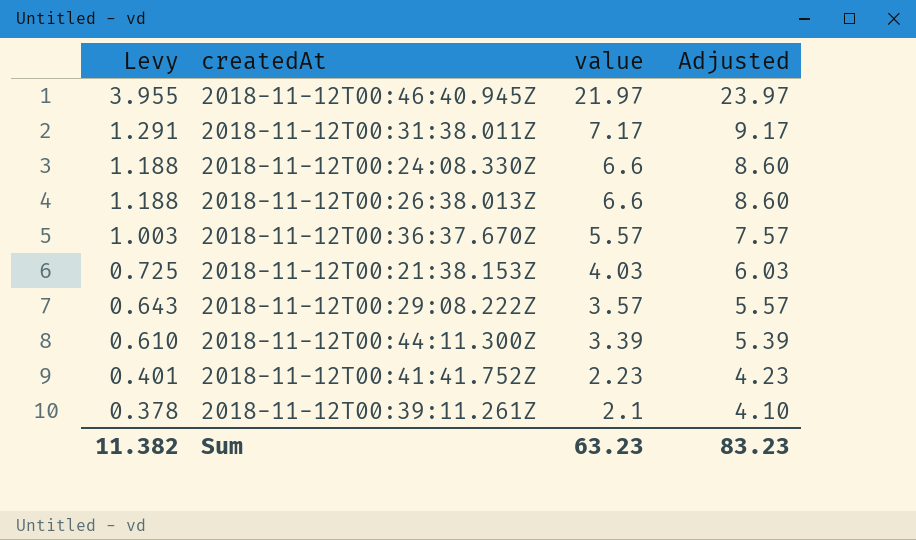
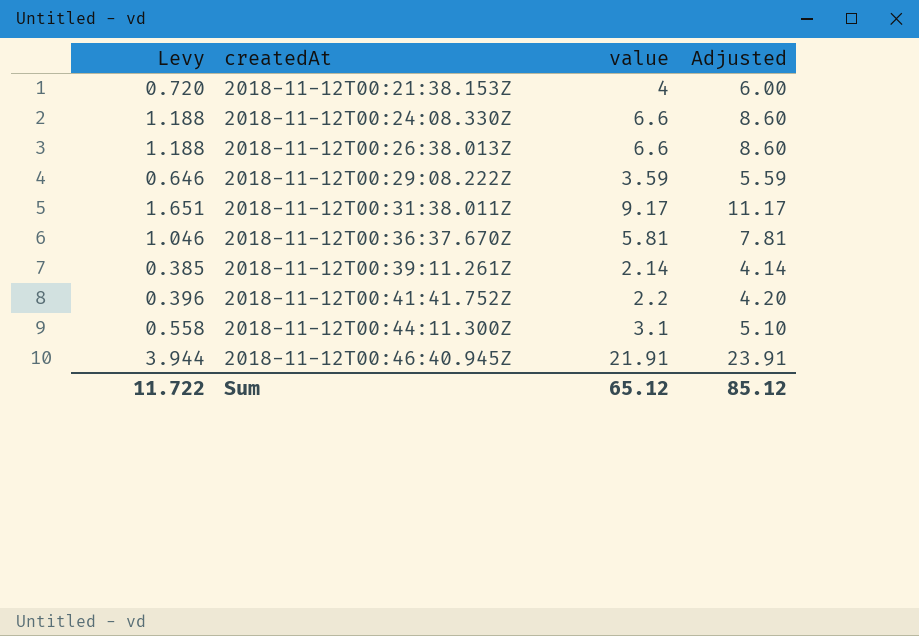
row order: Levy descending -> createdAt ascending
2018-11-12T00:21:38.153Z | Levy: 0.725 -> 0.720
2018-11-12T00:21:38.153Z | value: 4.03 -> 4
2018-11-12T00:21:38.153Z | Adjusted: 6.03 -> 6.00
2018-11-12T00:29:08.222Z | Levy: 0.643 -> 0.646
2018-11-12T00:29:08.222Z | value: 3.57 -> 3.59
2018-11-12T00:29:08.222Z | Adjusted: 5.57 -> 5.59
2018-11-12T00:31:38.011Z | Levy: 1.291 -> 1.651
2018-11-12T00:31:38.011Z | value: 7.17 -> 9.17
2018-11-12T00:31:38.011Z | Adjusted: 9.17 -> 11.17
2018-11-12T00:36:37.670Z | Levy: 1.003 -> 1.046
2018-11-12T00:36:37.670Z | value: 5.57 -> 5.81
2018-11-12T00:36:37.670Z | Adjusted: 7.57 -> 7.81
2018-11-12T00:39:11.261Z | Levy: 0.378 -> 0.385
2018-11-12T00:39:11.261Z | value: 2.1 -> 2.14
2018-11-12T00:39:11.261Z | Adjusted: 4.10 -> 4.14
2018-11-12T00:41:41.752Z | Levy: 0.401 -> 0.396
2018-11-12T00:41:41.752Z | value: 2.23 -> 2.2
2018-11-12T00:41:41.752Z | Adjusted: 4.23 -> 4.20
2018-11-12T00:44:11.300Z | Levy: 0.610 -> 0.558
2018-11-12T00:44:11.300Z | value: 3.39 -> 3.1
2018-11-12T00:44:11.300Z | Adjusted: 5.39 -> 5.10
2018-11-12T00:46:40.945Z | Levy: 3.955 -> 3.944
2018-11-12T00:46:40.945Z | value: 21.97 -> 21.91
2018-11-12T00:46:40.945Z | Adjusted: 23.97 -> 23.91
Sum | Levy: 11.382 -> 11.722
Sum | value: 63.23 -> 65.12
Sum | Adjusted: 83.23 -> 85.12

